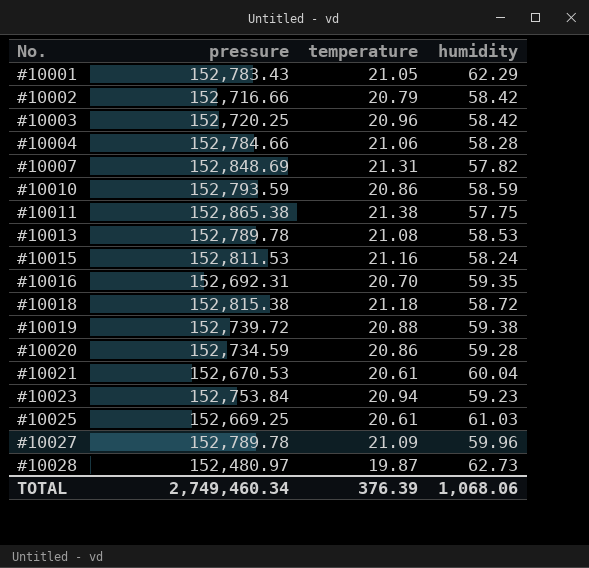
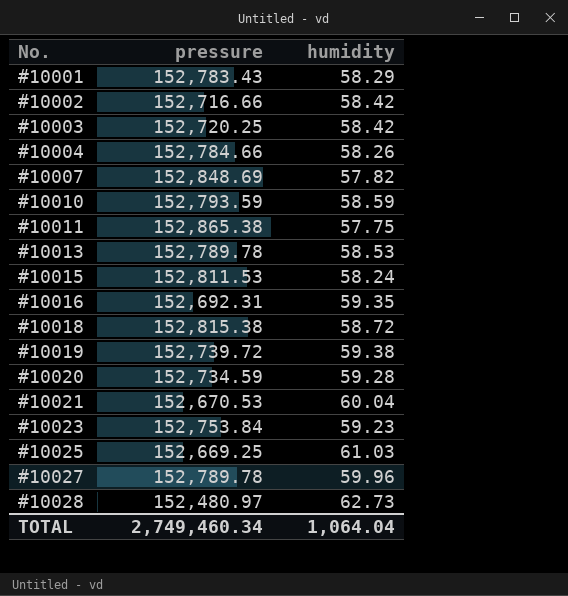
column temperature | position: 3 -> none
#10001 | humidity: 62.29 -> 58.29
#10004 | humidity: 58.28 -> 58.26
TOTAL | humidity: 1,068.06 -> 1,064.04

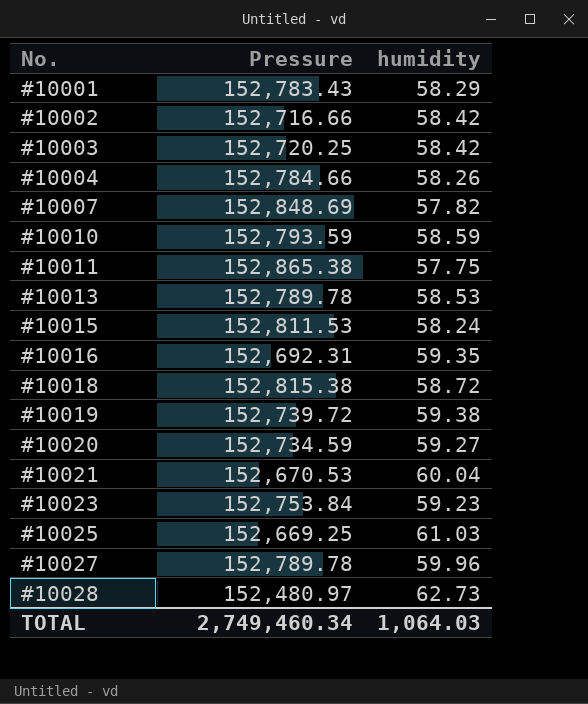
column name: pressure -> Pressure
#10020 | humidity: 59.28 -> 59.27
TOTAL | humidity: 1,064.04 -> 1,064.03

